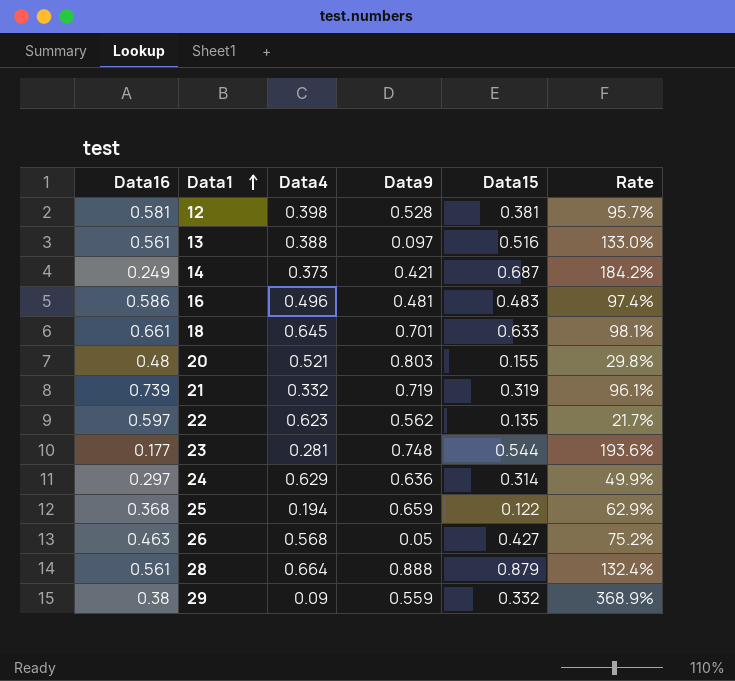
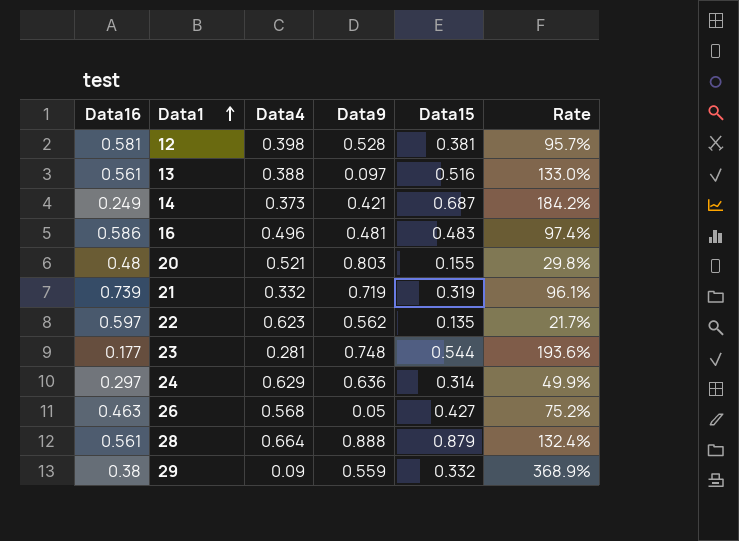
row 18: 0.661 | 0.645 | 0.701 | 0.633 | 98.1% -> none
row 25: 0.368 | 0.194 | 0.659 | 0.122 | 62.9% -> none

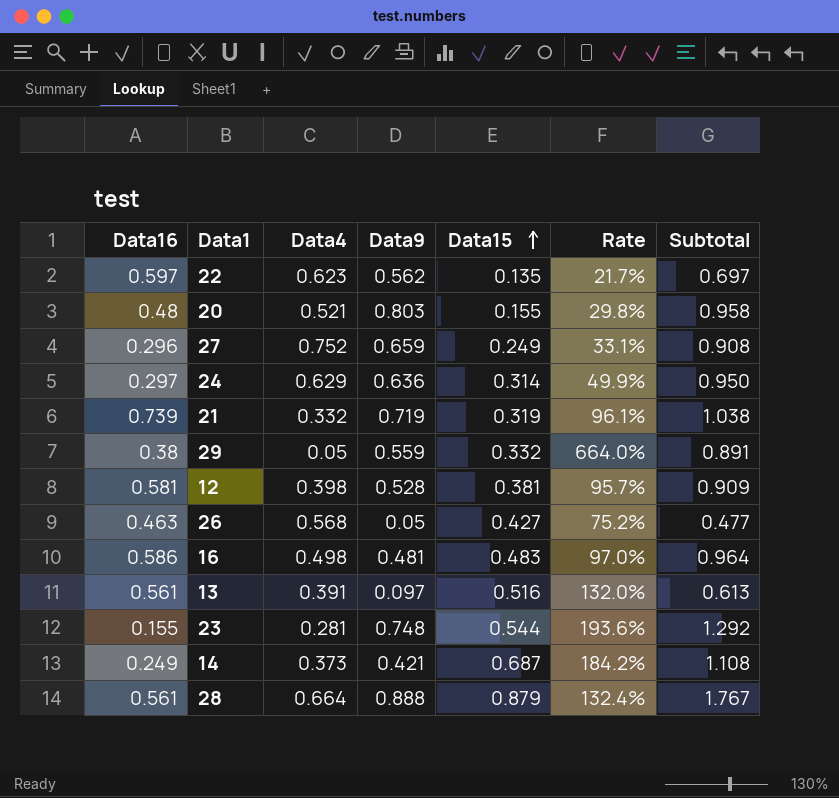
row order: Data1 ascending -> Data15 ascending
column Subtotal | formula: none -> [Data9] + [Data15]
row 27: none -> 0.296 | 0.752 | 0.659 | 0.249 | 33.1% | 0.908
29 | Data4: 0.09 -> 0.05
29 | Rate: 368.9% -> 664.0%
16 | Data4: 0.496 -> 0.498
16 | Rate: 97.4% -> 97.0%
13 | Data4: 0.388 -> 0.391
13 | Rate: 133.0% -> 132.0%
23 | Data16: 0.177 -> 0.155

